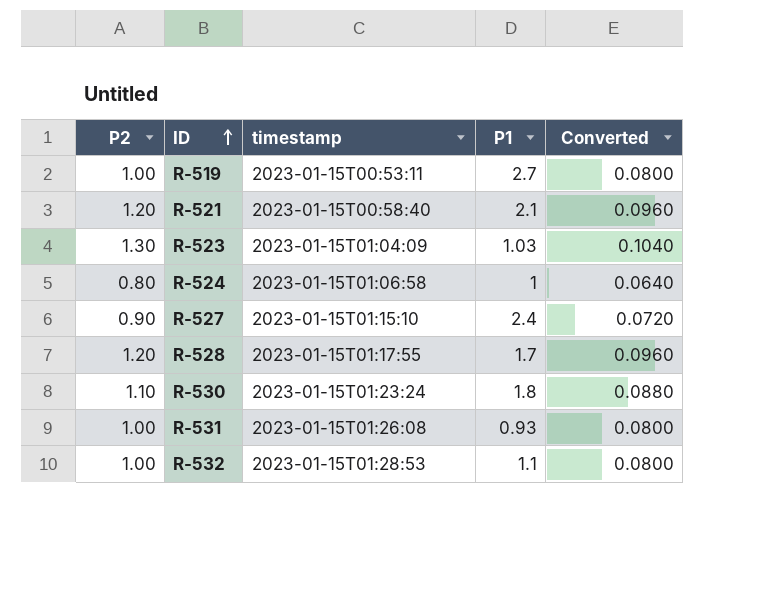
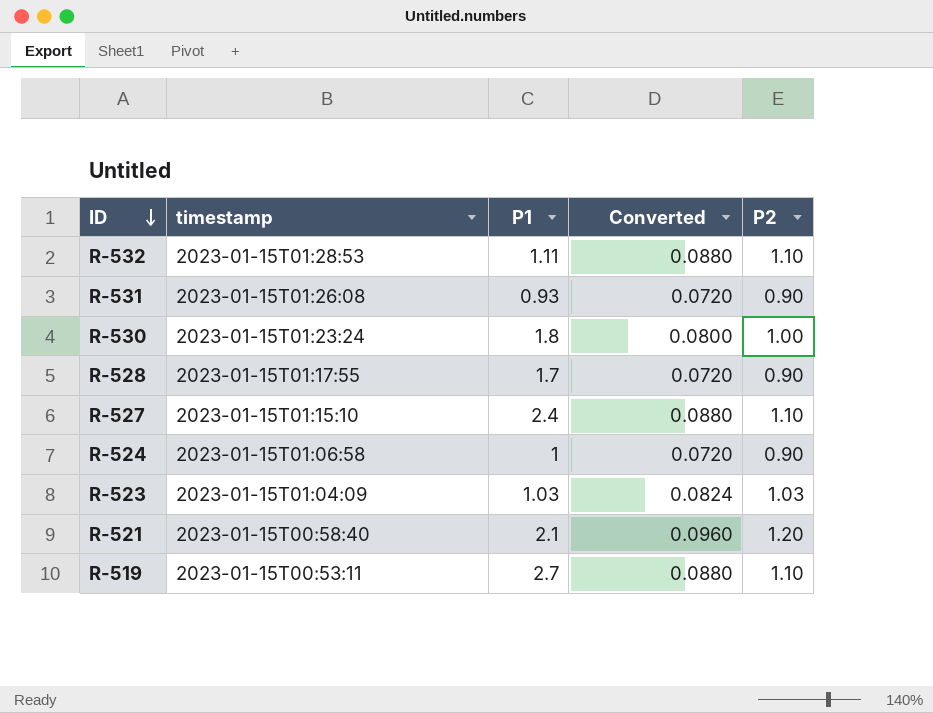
row order: ID ascending -> ID descending
column P2 | position: 1 -> 5
R-532 | P1: 1.1 -> 1.11
R-532 | Converted: 0.0800 -> 0.0880
R-532 | P2: 1.00 -> 1.10
R-531 | Converted: 0.0800 -> 0.0720
R-531 | P2: 1.00 -> 0.90
R-530 | Converted: 0.0880 -> 0.0800
R-530 | P2: 1.10 -> 1.00
R-528 | Converted: 0.0960 -> 0.0720
R-528 | P2: 1.20 -> 0.90
R-527 | Converted: 0.0720 -> 0.0880
R-527 | P2: 0.90 -> 1.10
R-524 | Converted: 0.0640 -> 0.0720
R-524 | P2: 0.80 -> 0.90
R-523 | Converted: 0.1040 -> 0.0824
R-523 | P2: 1.30 -> 1.03
R-519 | Converted: 0.0800 -> 0.0880
R-519 | P2: 1.00 -> 1.10

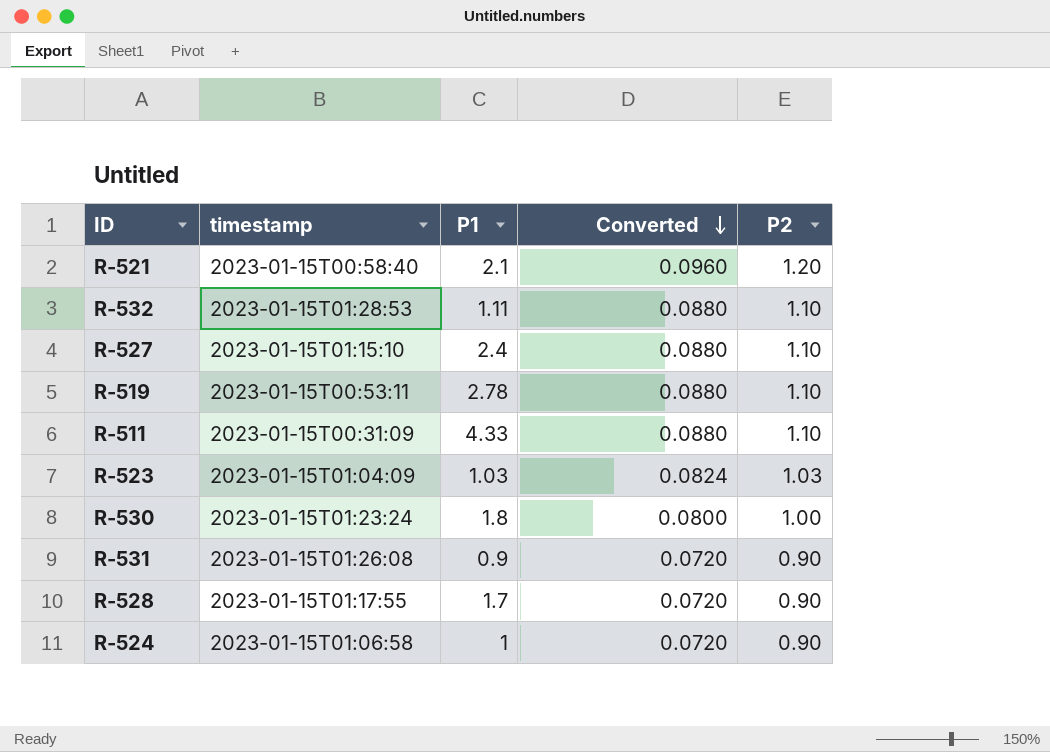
row order: ID descending -> Converted descending
R-519 | P1: 2.7 -> 2.78
row R-511: none -> 2023-01-15T00:31:09 | 4.33 | 0.0880 | 1.10
R-531 | P1: 0.93 -> 0.9

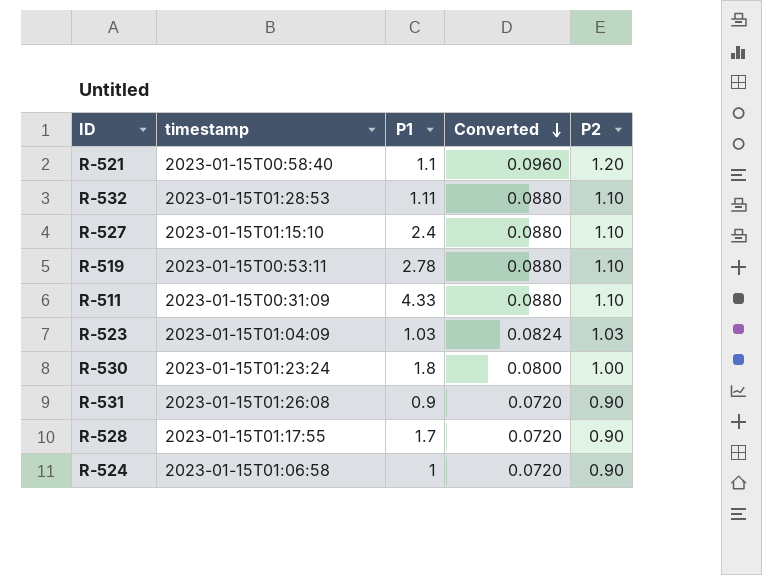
R-521 | P1: 2.1 -> 1.1

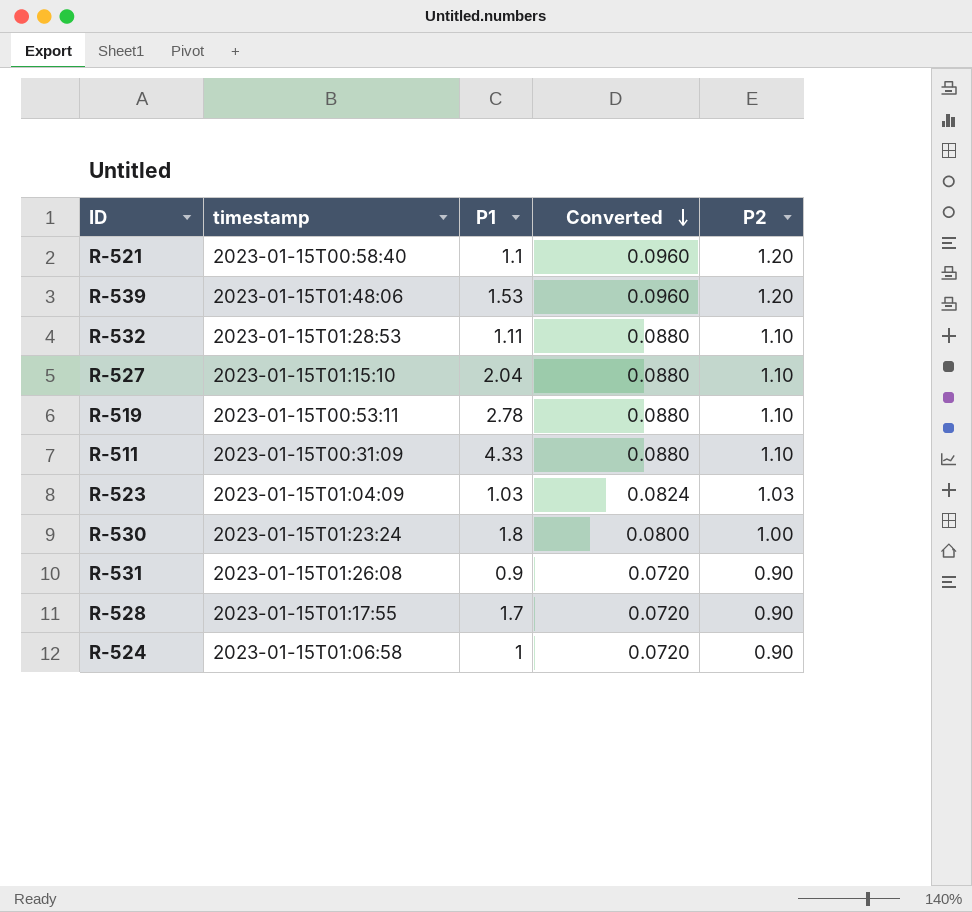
row R-539: none -> 2023-01-15T01:48:06 | 1.53 | 0.0960 | 1.20
R-527 | P1: 2.4 -> 2.04

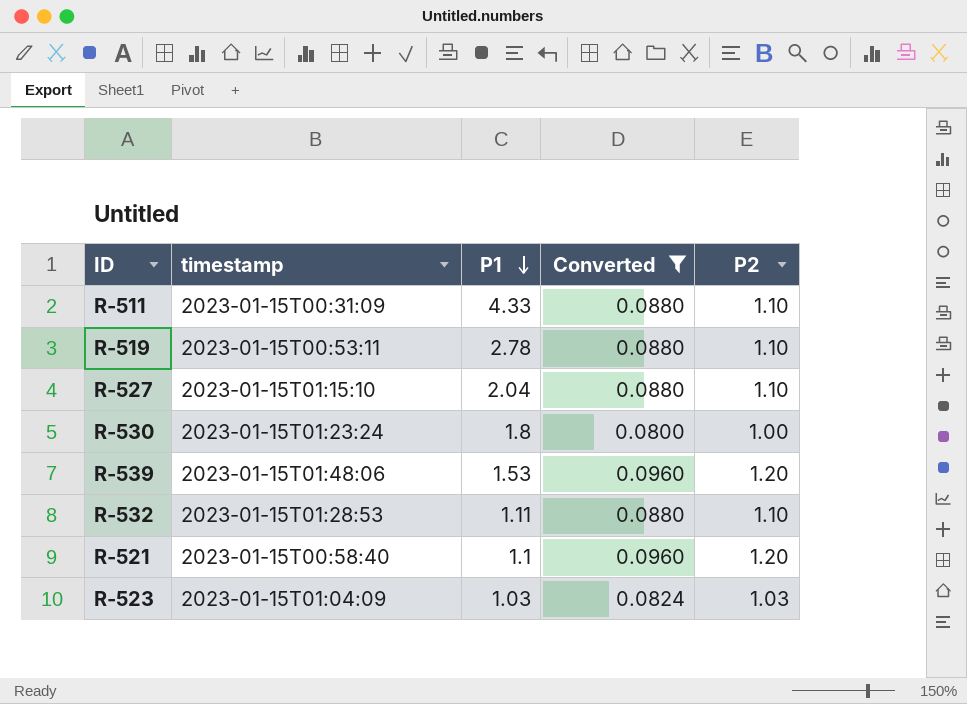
filter: none -> Converted != 0.0720
row order: Converted descending -> P1 descending

